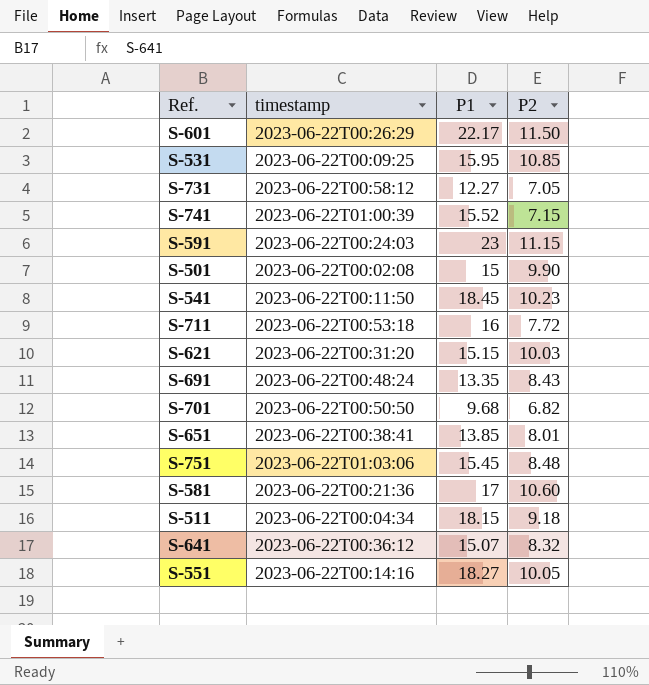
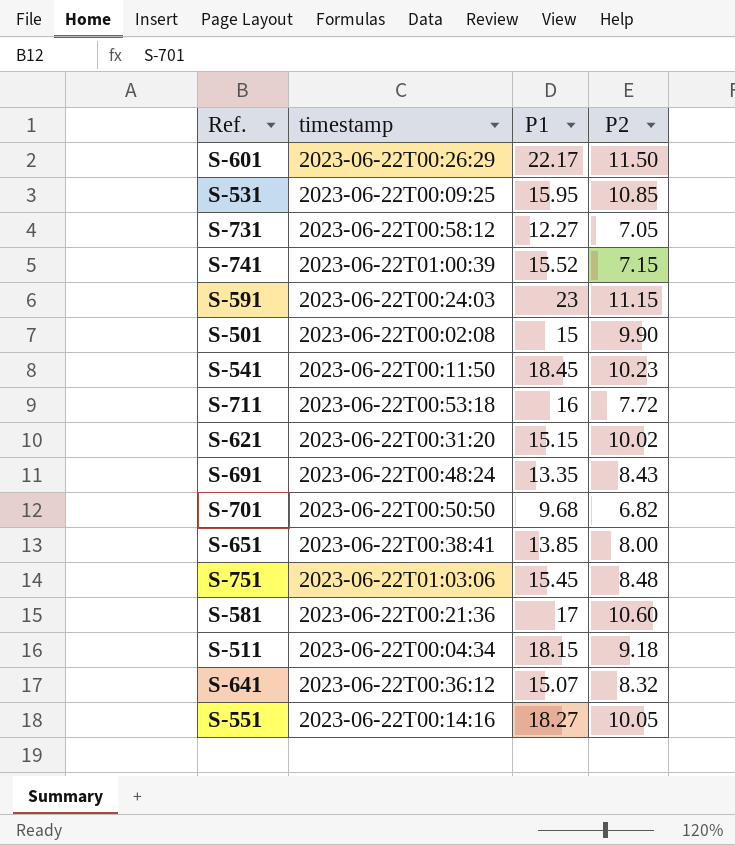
S-621 | P2: 10.03 -> 10.02
S-651 | P2: 8.01 -> 8.00

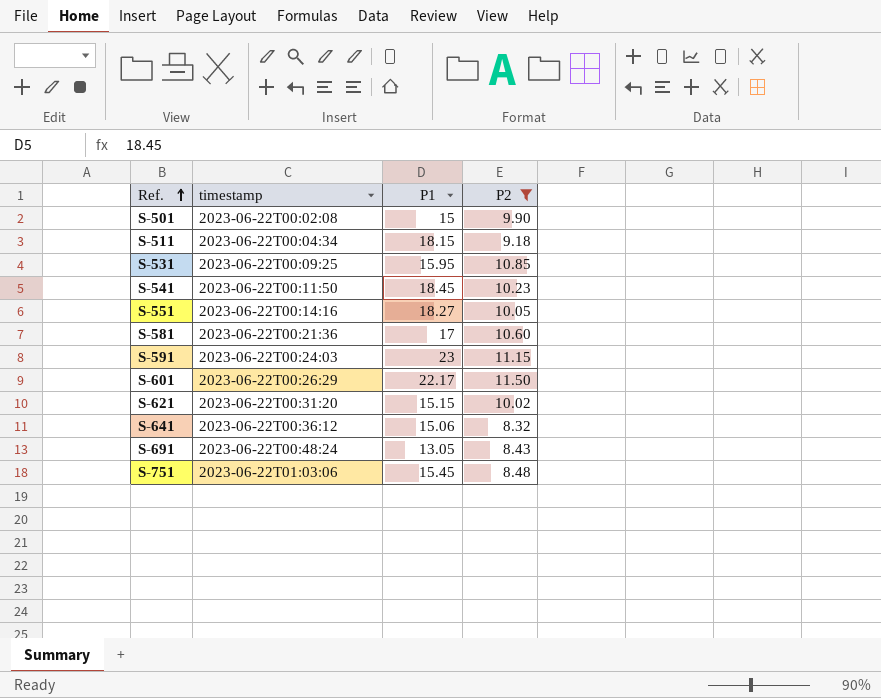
filter: none -> P2 >= 8.32
row order: none -> Ref. ascending
S-641 | P1: 15.07 -> 15.06
S-691 | P1: 13.35 -> 13.05

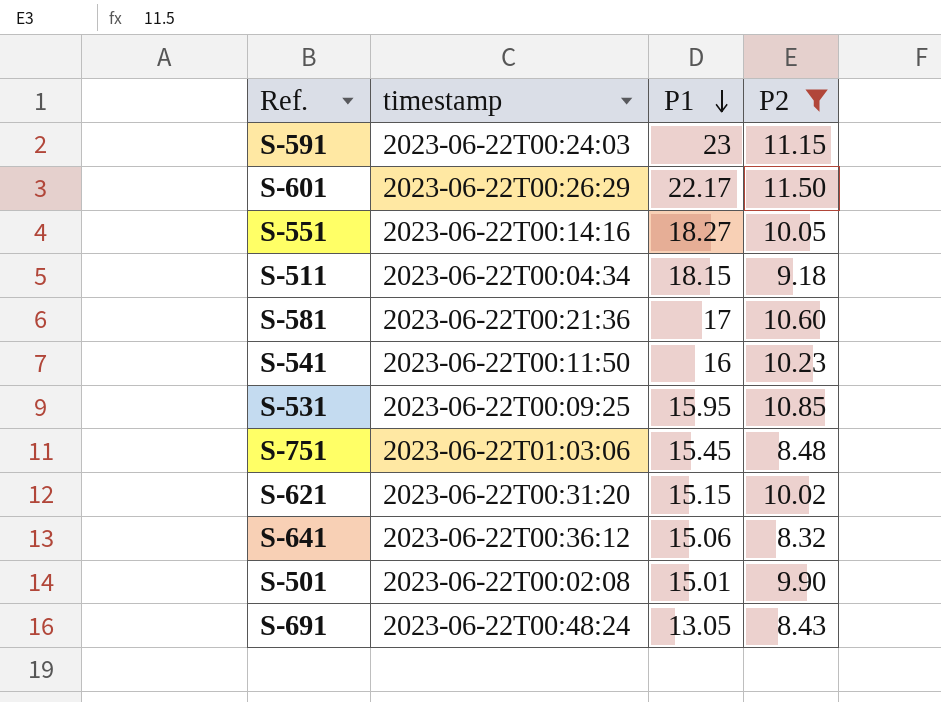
row order: Ref. ascending -> P1 descending
S-541 | P1: 18.45 -> 16
S-501 | P1: 15 -> 15.01

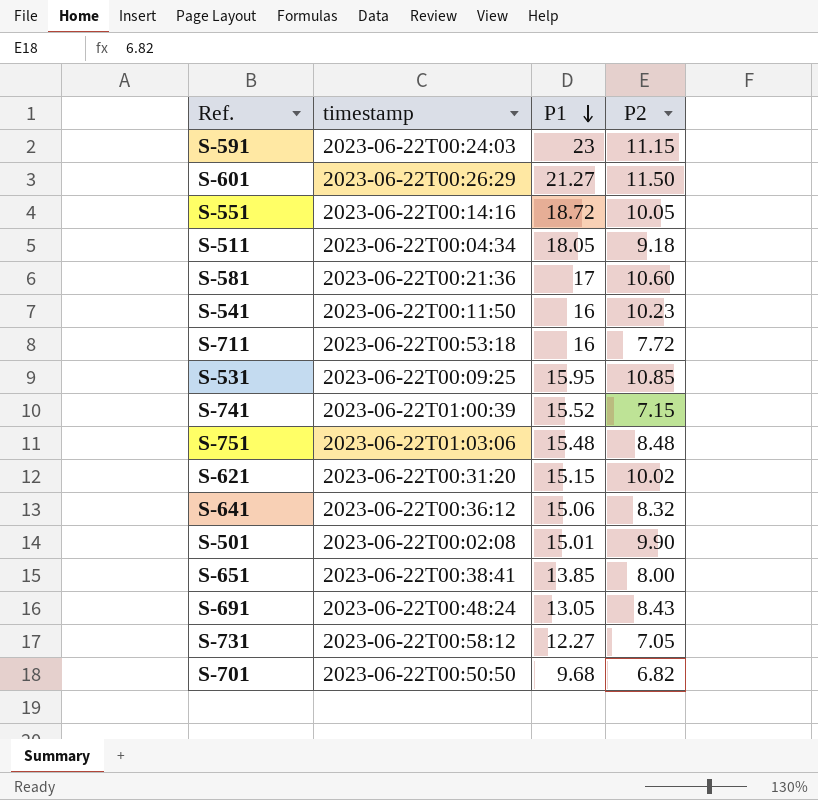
filter: P2 >= 8.32 -> none
S-601 | P1: 22.17 -> 21.27
S-551 | P1: 18.27 -> 18.72
S-511 | P1: 18.15 -> 18.05
S-751 | P1: 15.45 -> 15.48

